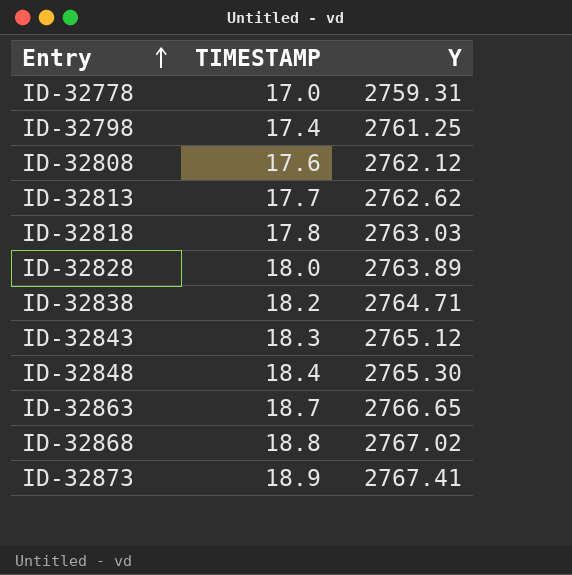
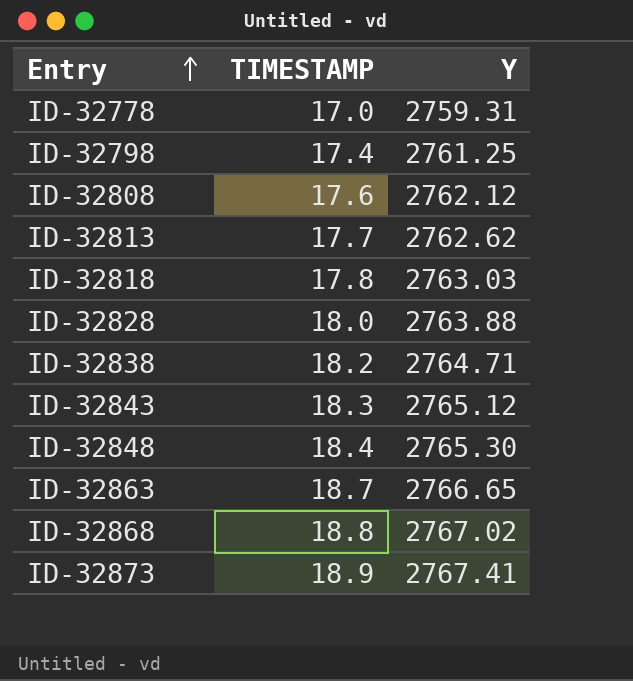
ID-32828 | Y: 2763.89 -> 2763.88

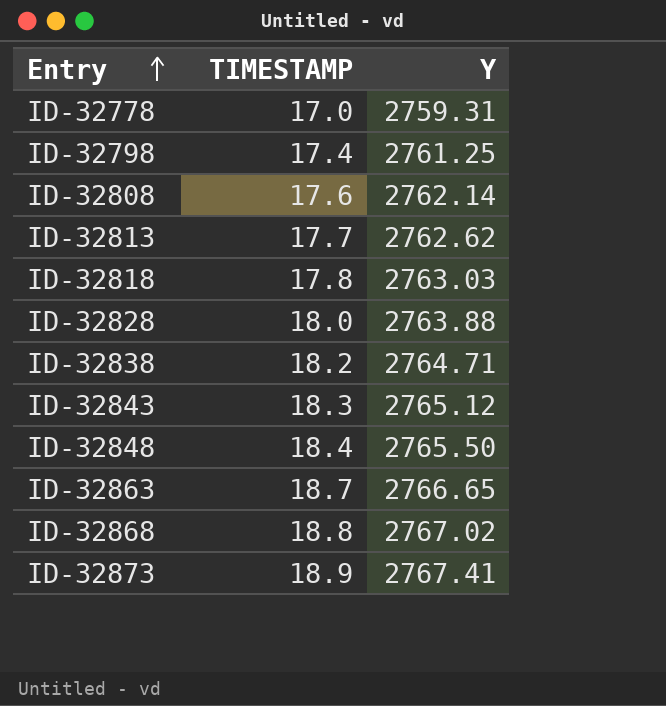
ID-32808 | Y: 2762.12 -> 2762.14
ID-32848 | Y: 2765.30 -> 2765.50

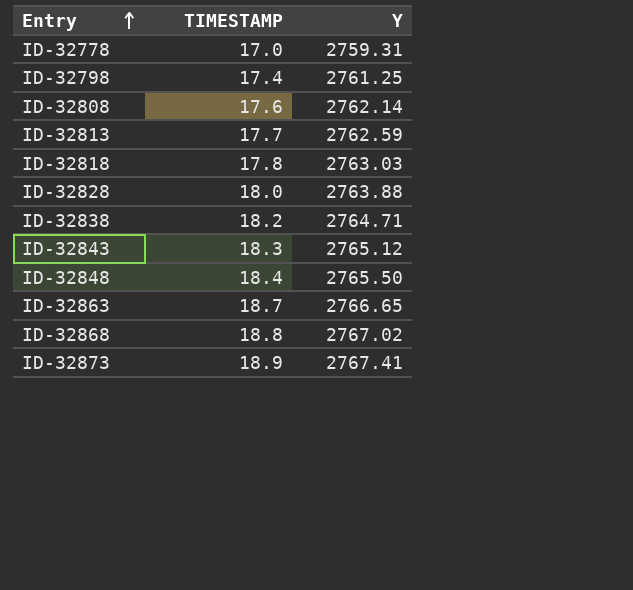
ID-32813 | Y: 2762.62 -> 2762.59

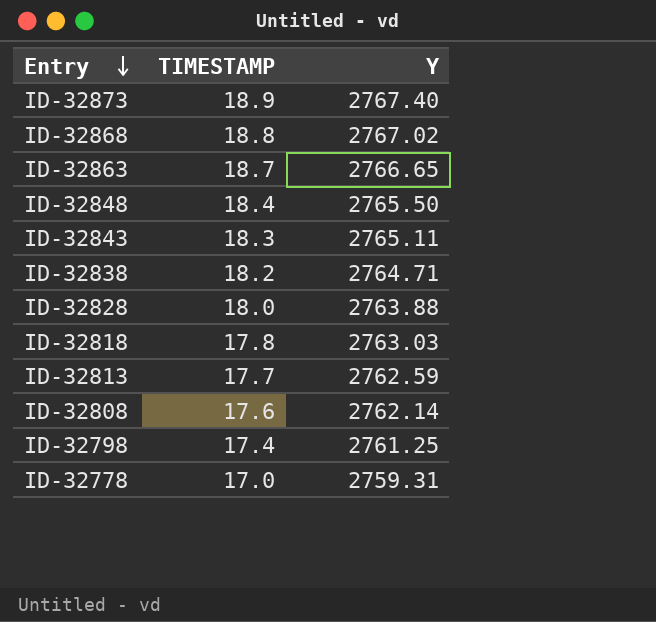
row order: Entry ascending -> Entry descending
ID-32873 | Y: 2767.41 -> 2767.40
ID-32843 | Y: 2765.12 -> 2765.11

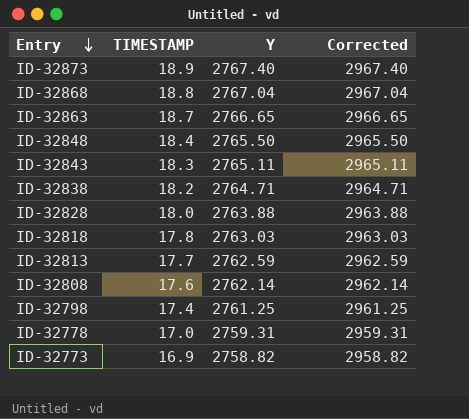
column Corrected | formula: none -> [Y] + 200
ID-32868 | Y: 2767.02 -> 2767.04
row ID-32773: none -> 16.9 | 2758.82 | 2958.82

